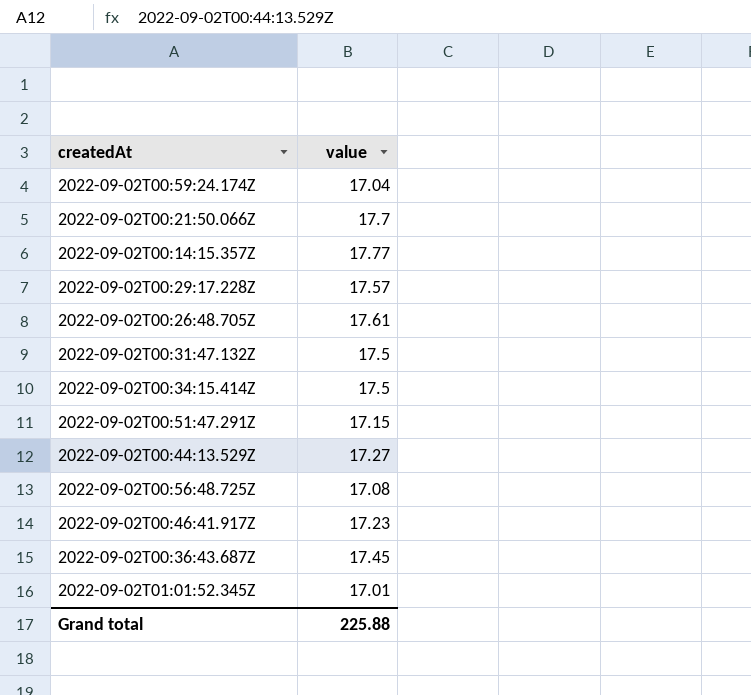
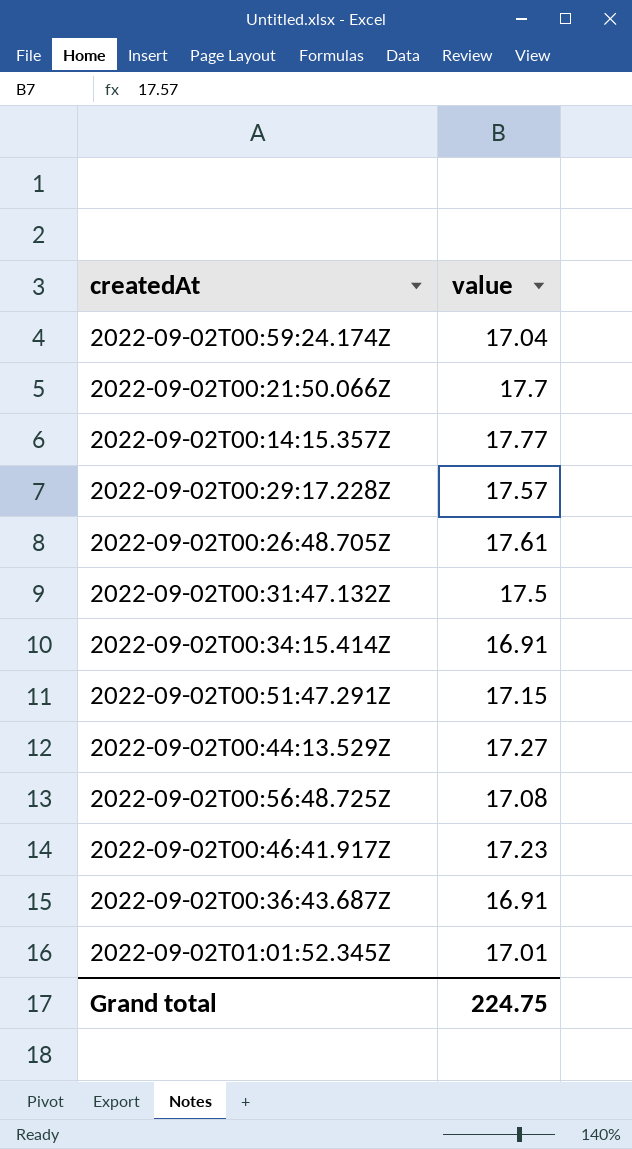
2022-09-02T00:34:15.414Z | value: 17.5 -> 16.91
2022-09-02T00:36:43.687Z | value: 17.45 -> 16.91
Grand total | value: 225.88 -> 224.75

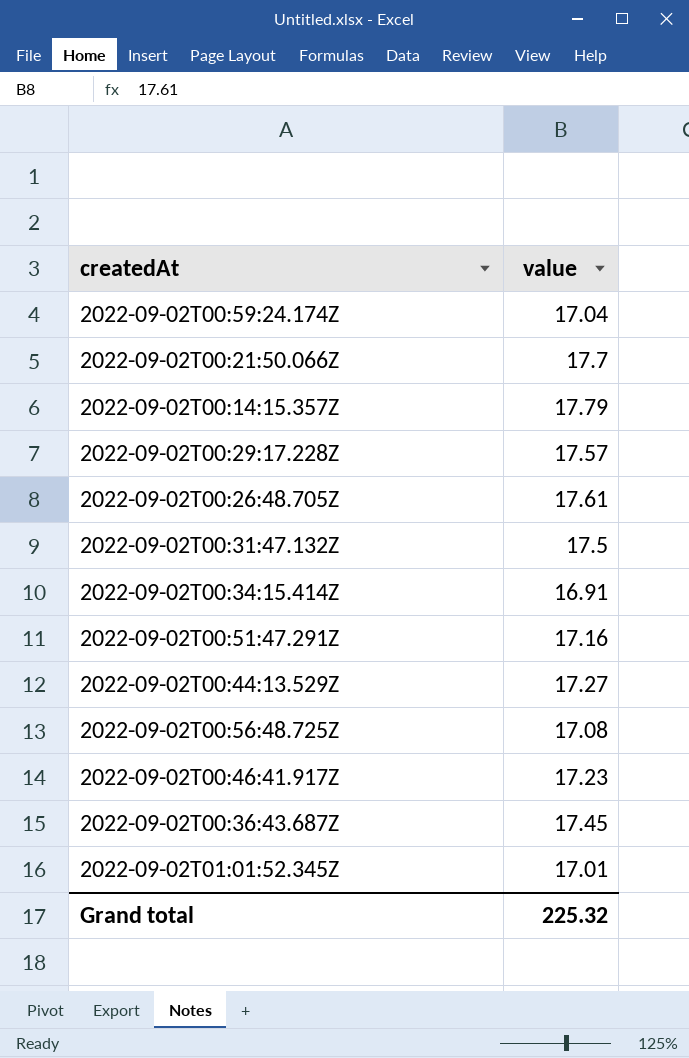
2022-09-02T00:14:15.357Z | value: 17.77 -> 17.79
2022-09-02T00:51:47.291Z | value: 17.15 -> 17.16
2022-09-02T00:36:43.687Z | value: 16.91 -> 17.45
Grand total | value: 224.75 -> 225.32

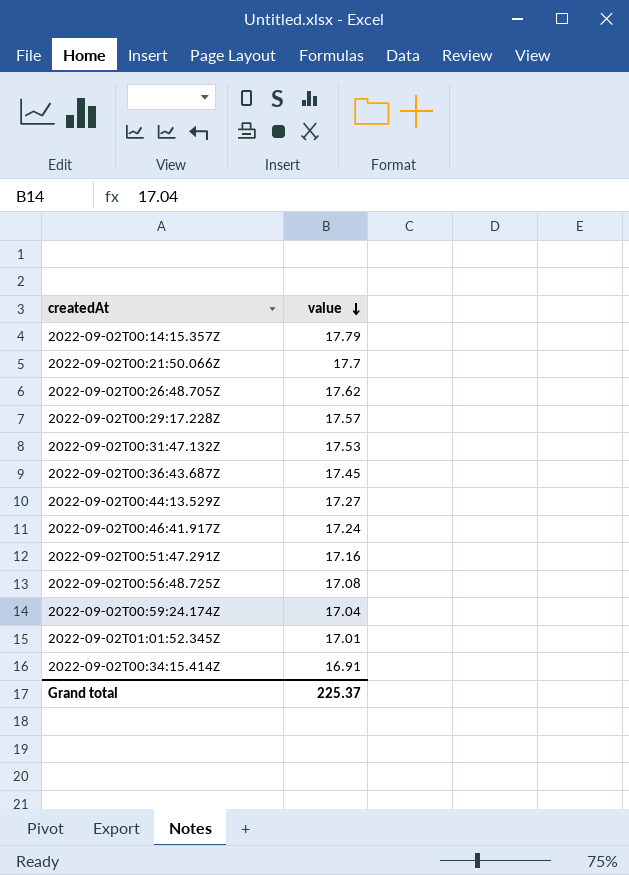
row order: none -> value descending
2022-09-02T00:26:48.705Z | value: 17.61 -> 17.62
2022-09-02T00:31:47.132Z | value: 17.5 -> 17.53
2022-09-02T00:46:41.917Z | value: 17.23 -> 17.24
Grand total | value: 225.32 -> 225.37

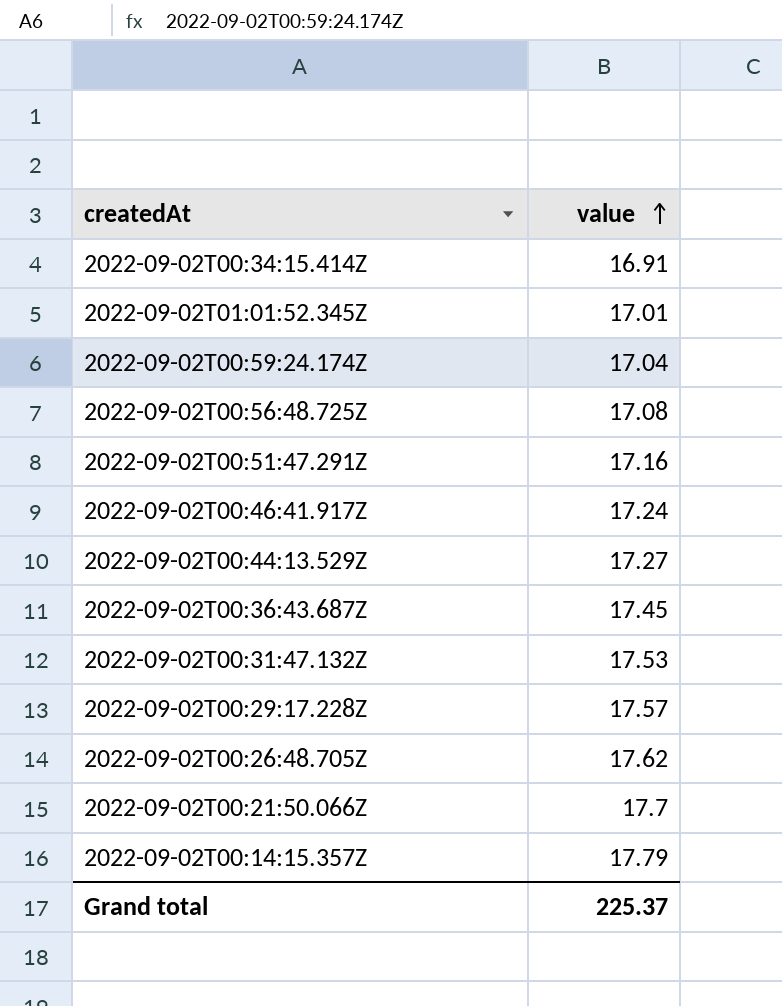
row order: value descending -> value ascending

